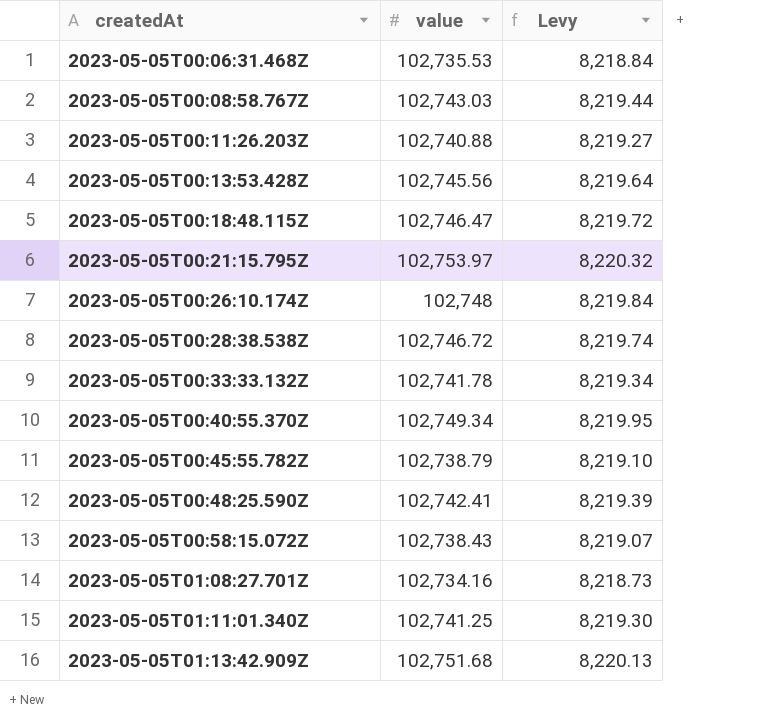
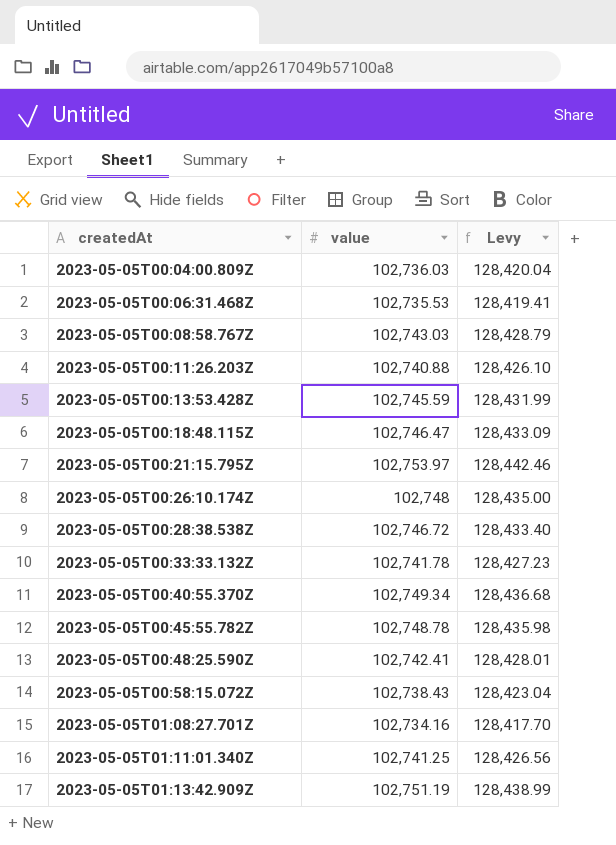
column Levy | formula: [value] * 0.08 -> [value] * 1.25
row 2023-05-05T00:04:00.809Z: none -> 102,736.03 | 128,420.04
2023-05-05T00:13:53.428Z | value: 102,745.56 -> 102,745.59
2023-05-05T00:45:55.782Z | value: 102,738.79 -> 102,748.78
2023-05-05T01:13:42.909Z | value: 102,751.68 -> 102,751.19

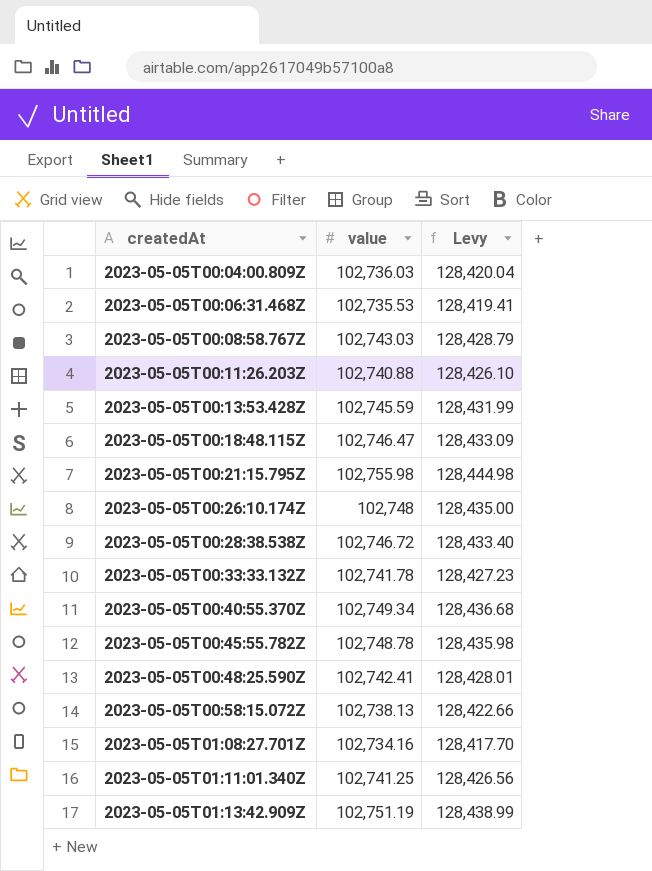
2023-05-05T00:21:15.795Z | value: 102,753.97 -> 102,755.98
2023-05-05T00:21:15.795Z | Levy: 128,442.46 -> 128,444.98
2023-05-05T00:58:15.072Z | value: 102,738.43 -> 102,738.13
2023-05-05T00:58:15.072Z | Levy: 128,423.04 -> 128,422.66

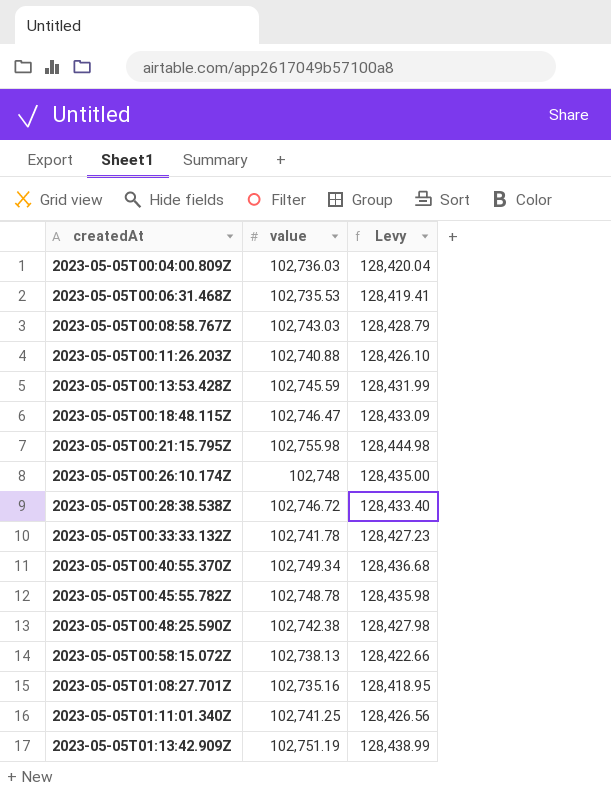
2023-05-05T00:48:25.590Z | value: 102,742.41 -> 102,742.38
2023-05-05T00:48:25.590Z | Levy: 128,428.01 -> 128,427.98
2023-05-05T01:08:27.701Z | value: 102,734.16 -> 102,735.16
2023-05-05T01:08:27.701Z | Levy: 128,417.70 -> 128,418.95

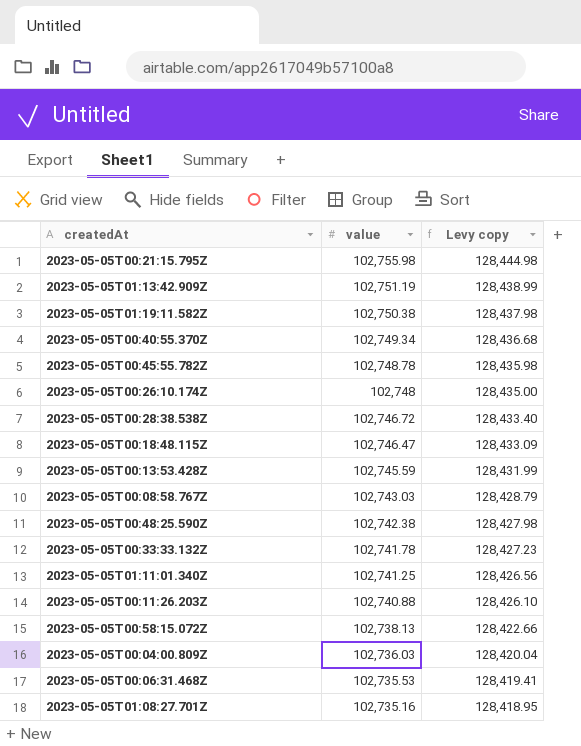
row order: createdAt ascending -> value descending
column name: Levy -> Levy copy
row 2023-05-05T01:19:11.582Z: none -> 102,750.38 | 128,437.98

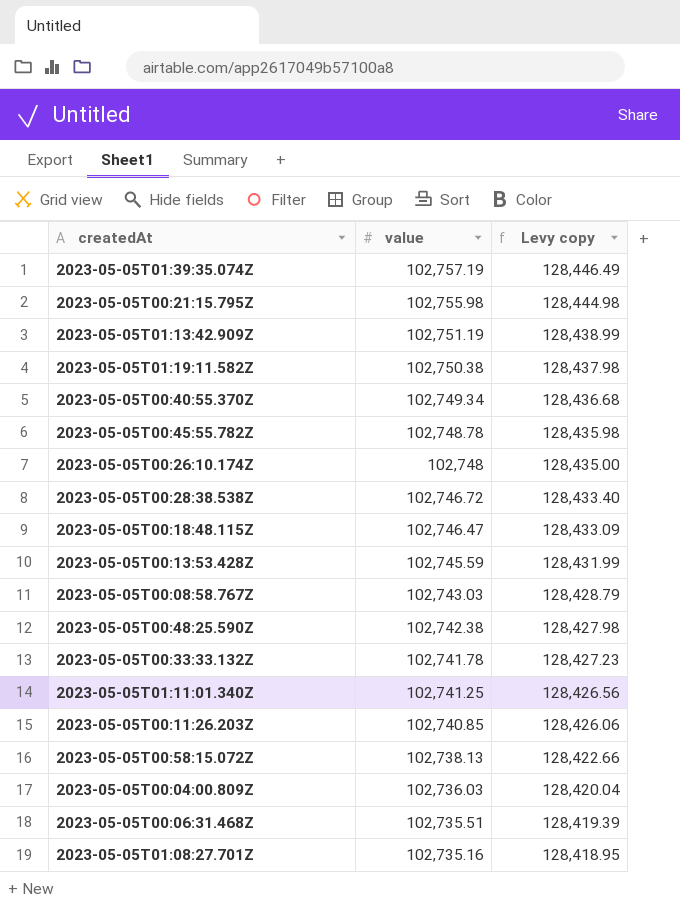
row 2023-05-05T01:39:35.074Z: none -> 102,757.19 | 128,446.49
2023-05-05T00:11:26.203Z | value: 102,740.88 -> 102,740.85
2023-05-05T00:11:26.203Z | Levy copy: 128,426.10 -> 128,426.06
2023-05-05T00:06:31.468Z | value: 102,735.53 -> 102,735.51
2023-05-05T00:06:31.468Z | Levy copy: 128,419.41 -> 128,419.39

